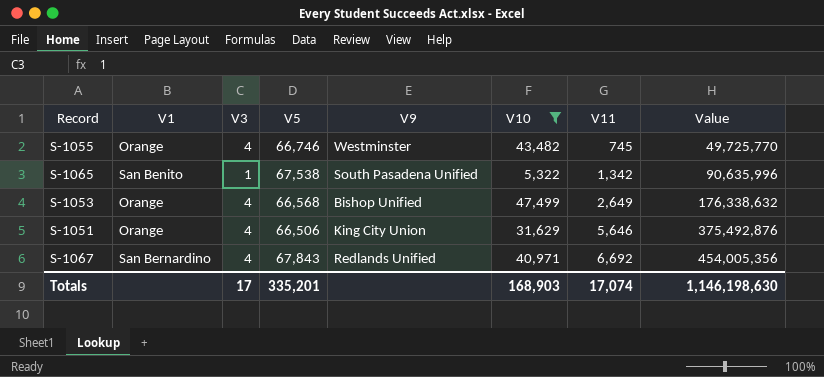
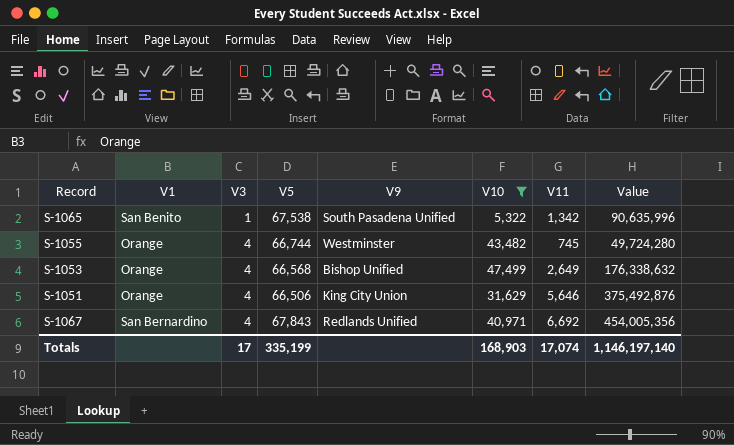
row order: V11 ascending -> V3 ascending
S-1055 | V5: 66,746 -> 66,744
S-1055 | Value: 49,725,770 -> 49,724,280
Totals | V5: 335,201 -> 335,199
Totals | Value: 1,146,198,630 -> 1,146,197,140

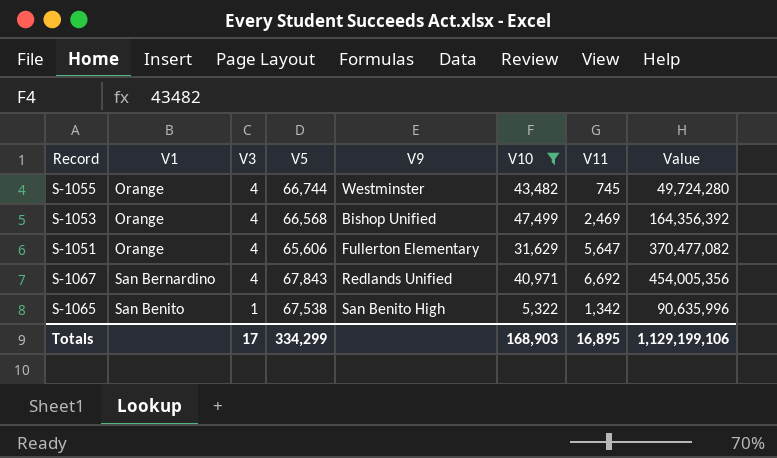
row order: V3 ascending -> V3 descending
S-1053 | V11: 2,649 -> 2,469
S-1053 | Value: 176,338,632 -> 164,356,392
S-1051 | V5: 66,506 -> 65,606
S-1051 | V9: King City Union -> Fullerton Elementary
S-1051 | V11: 5,646 -> 5,647
S-1051 | Value: 375,492,876 -> 370,477,082
S-1065 | V9: South Pasadena Unified -> San Benito High
Totals | V5: 335,199 -> 334,299
Totals | V11: 17,074 -> 16,895
Totals | Value: 1,146,197,140 -> 1,129,199,106

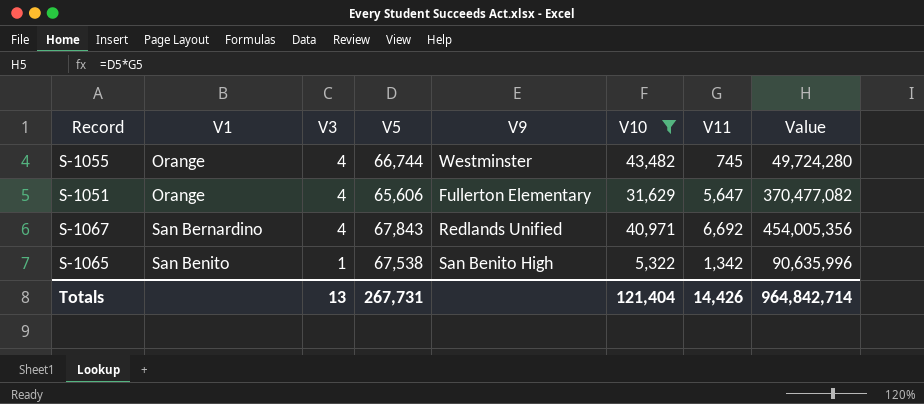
row S-1053: Orange | 4 | 66,568 | Bishop Unified | 47,499 | 2,469 | 164,356,392 -> none
Totals | V3: 17 -> 13
Totals | V5: 334,299 -> 267,731
Totals | V10: 168,903 -> 121,404
Totals | V11: 16,895 -> 14,426
Totals | Value: 1,129,199,106 -> 964,842,714

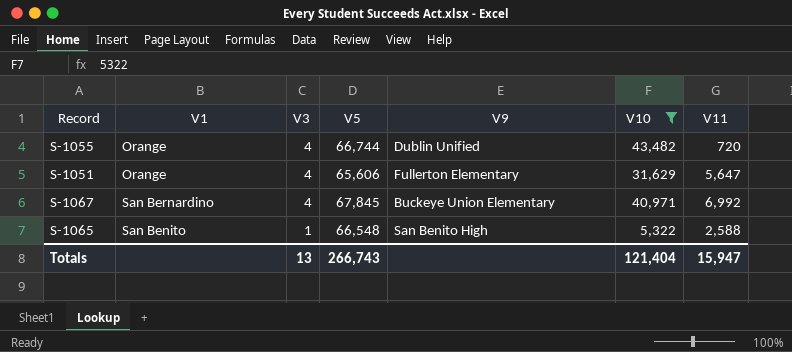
column Value | formula: [V5] * [V11] -> none
S-1055 | V9: Westminster -> Dublin Unified
S-1055 | V11: 745 -> 720
S-1067 | V5: 67,843 -> 67,845
S-1067 | V9: Redlands Unified -> Buckeye Union Elementary
S-1067 | V11: 6,692 -> 6,992
S-1065 | V5: 67,538 -> 66,548
S-1065 | V11: 1,342 -> 2,588
Totals | V5: 267,731 -> 266,743
Totals | V11: 14,426 -> 15,947

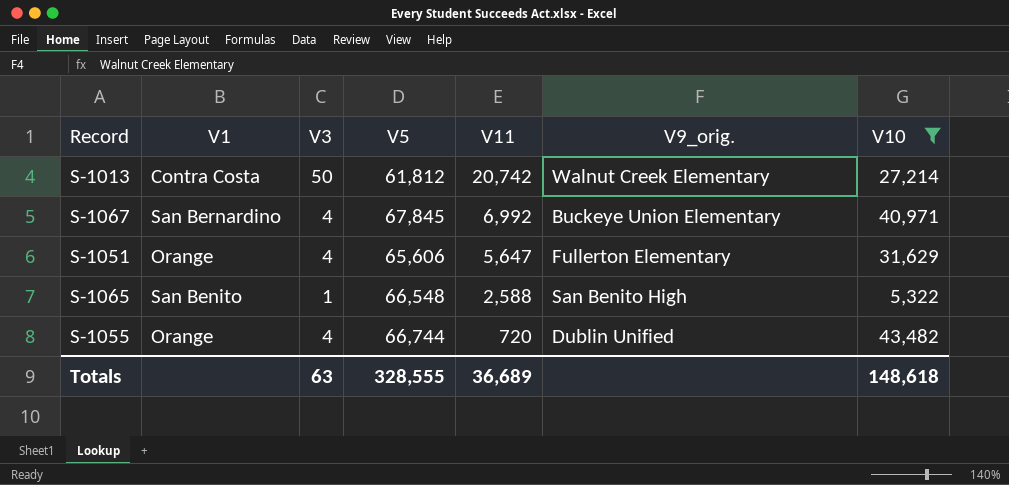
row order: V3 descending -> V11 descending
column V11 | position: 7 -> 5
column name: V9 -> V9_orig.
row S-1013: none -> Contra Costa | 50 | 61,812 | 20,742 | Walnut Creek Elementary | 27,214
Totals | V3: 13 -> 63
Totals | V5: 266,743 -> 328,555
Totals | V11: 15,947 -> 36,689
Totals | V10: 121,404 -> 148,618

